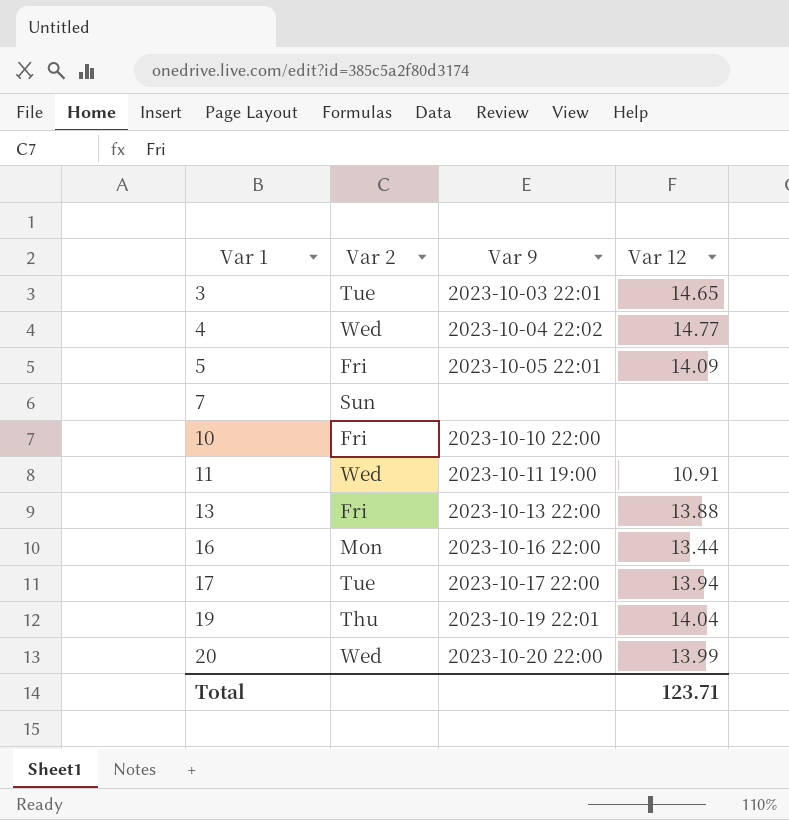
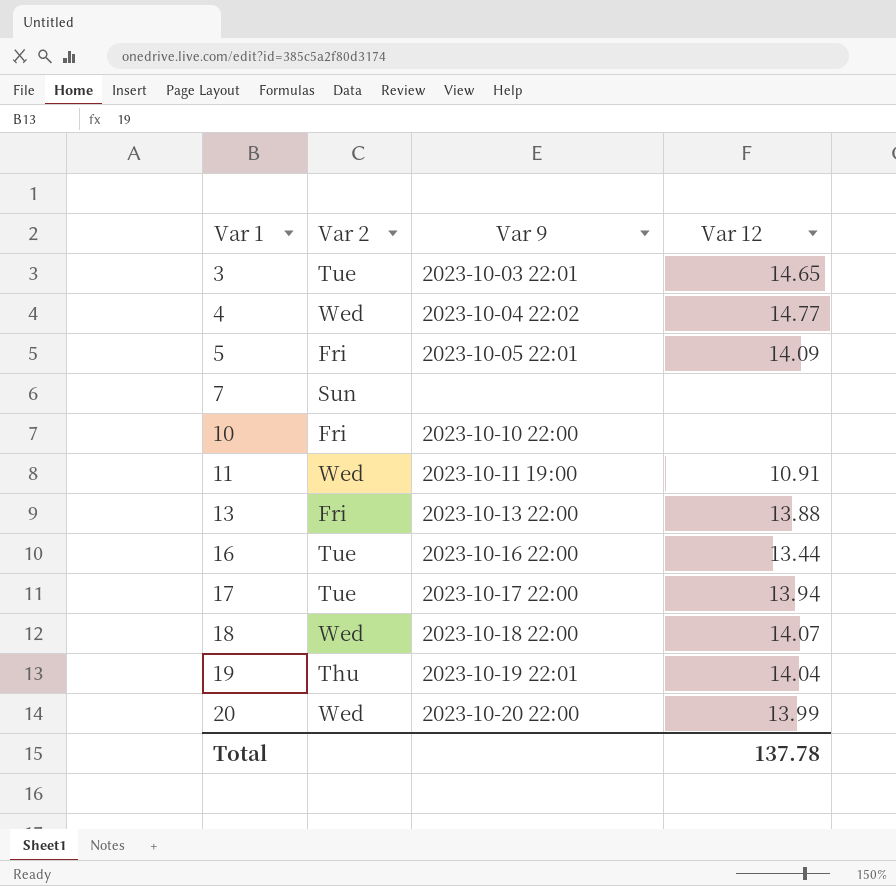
16 | Var 2: Mon -> Tue
row 18: none -> Wed | 2023-10-18 22:00 | 14.07
Total | Var 12: 123.71 -> 137.78

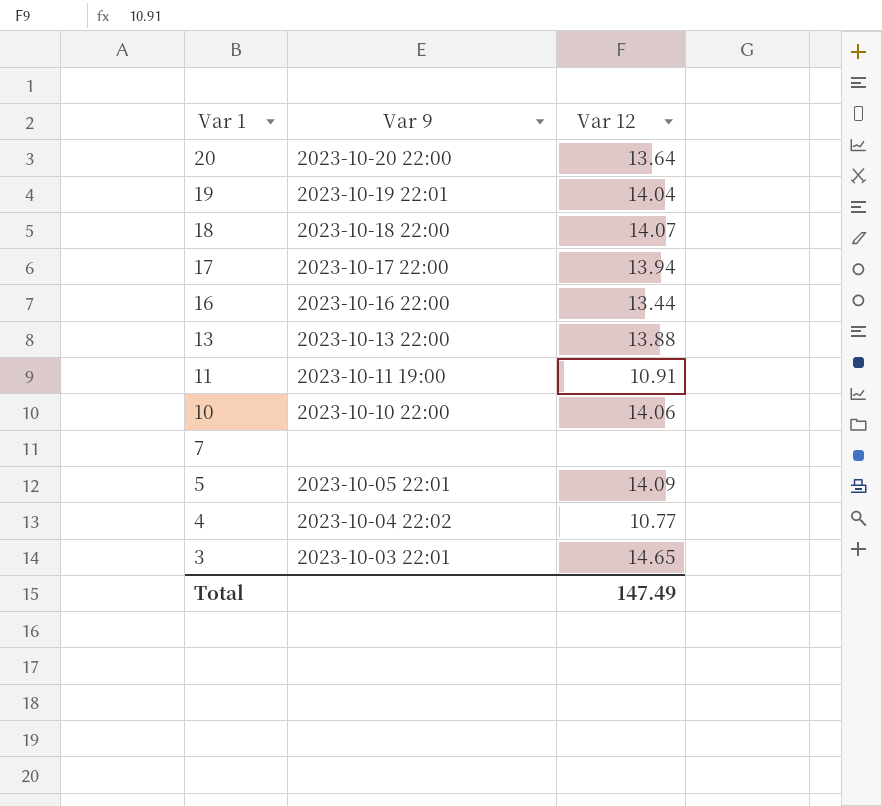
row order: Var 1 ascending -> Var 1 descending
column Var 2 | position: 2 -> none
20 | Var 12: 13.99 -> 13.64
10 | Var 12: none -> 14.06
4 | Var 12: 14.77 -> 10.77
Total | Var 12: 137.78 -> 147.49

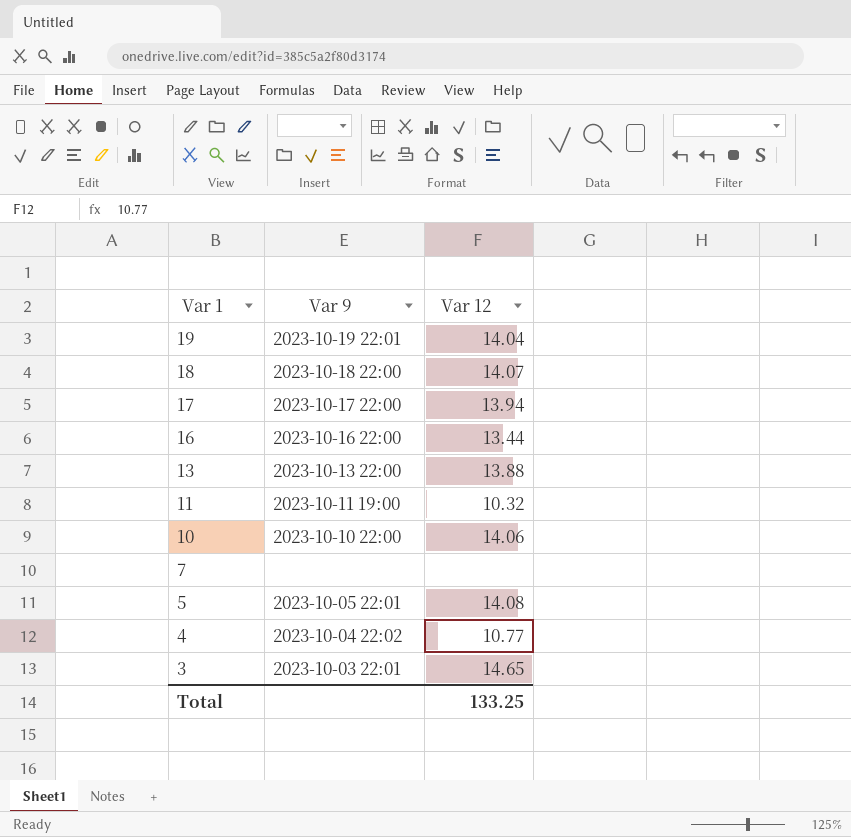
row 20: 2023-10-20 22:00 | 13.64 -> none
11 | Var 12: 10.91 -> 10.32
5 | Var 12: 14.09 -> 14.08
Total | Var 12: 147.49 -> 133.25

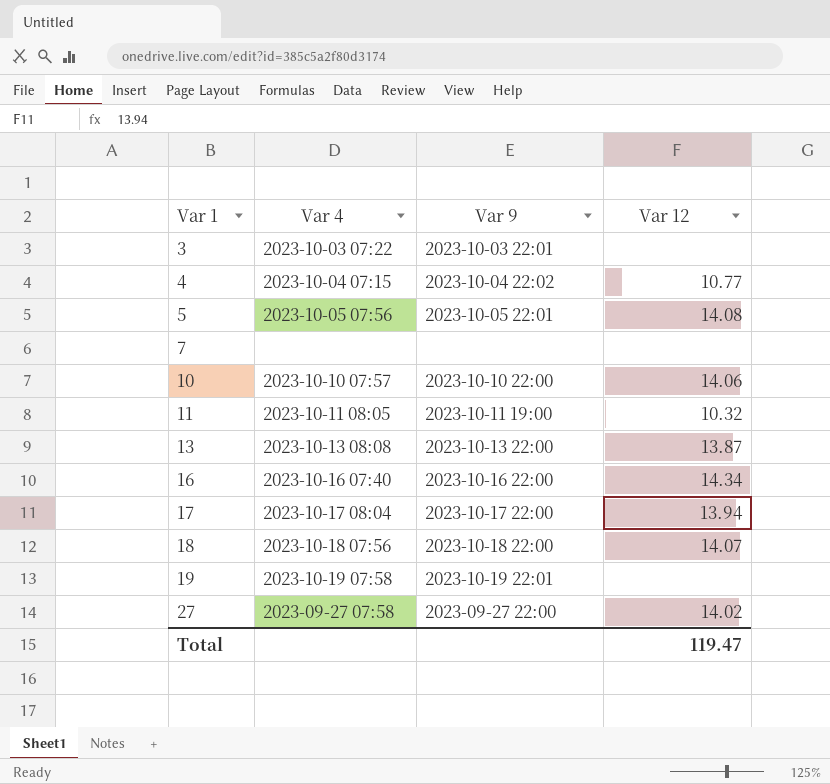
row order: Var 1 descending -> Var 1 ascending
column Var 4 | position: none -> 2
3 | Var 12: 14.65 -> none
13 | Var 12: 13.88 -> 13.87
16 | Var 12: 13.44 -> 14.34
19 | Var 12: 14.04 -> none
row 27: none -> 2023-09-27 07:58 | 2023-09-27 22:00 | 14.02
Total | Var 12: 133.25 -> 119.47

